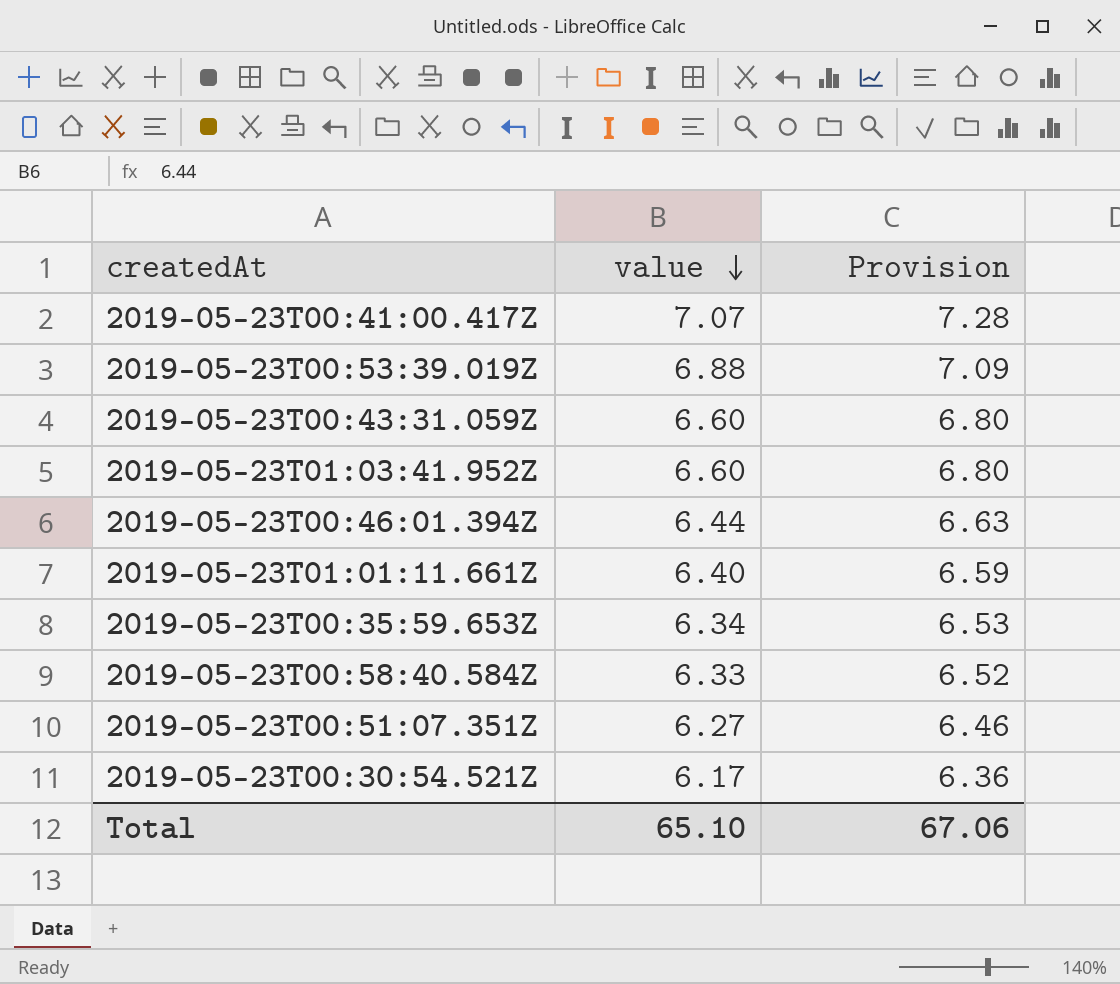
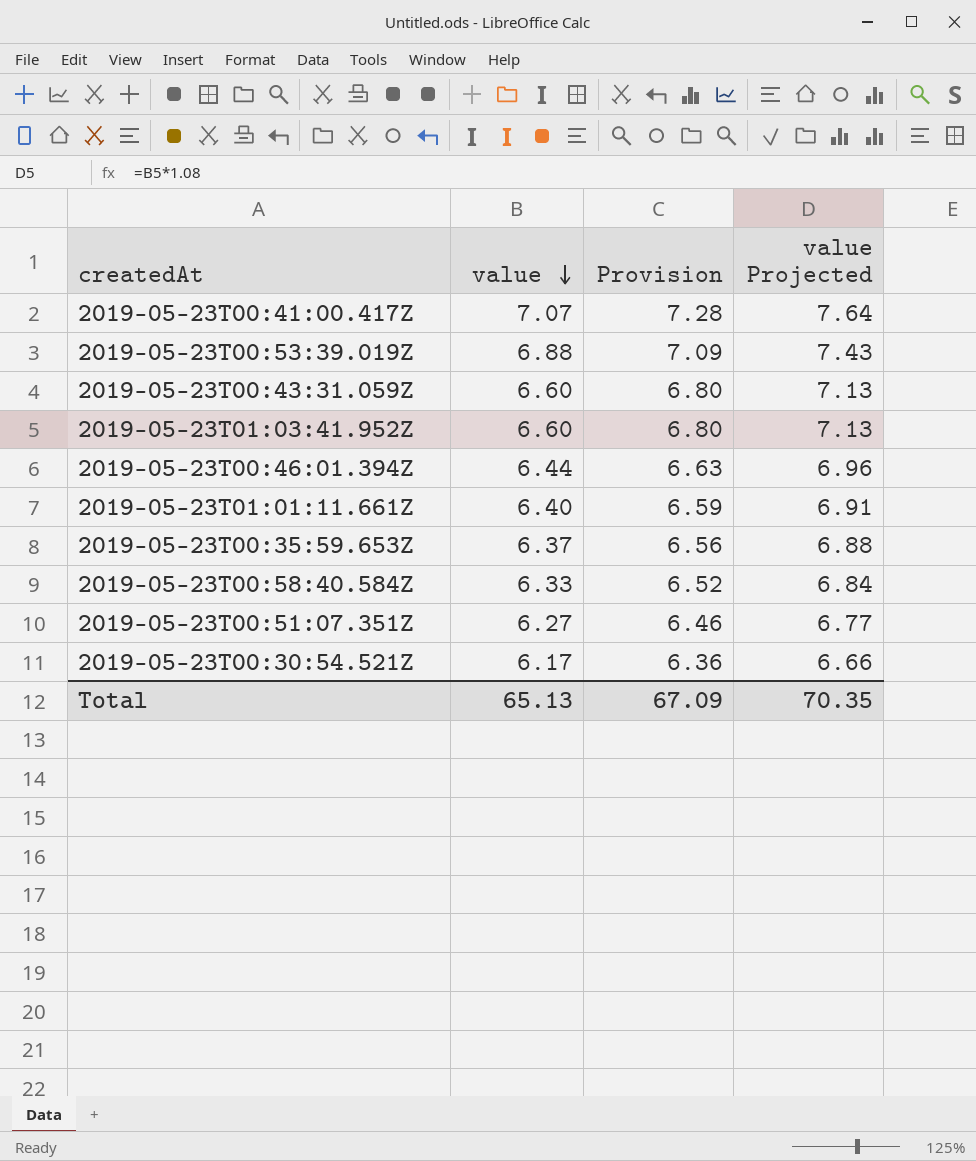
column value Projected | formula: none -> [value] * 1.08
2019-05-23T00:35:59.653Z | value: 6.34 -> 6.37
2019-05-23T00:35:59.653Z | Provision: 6.53 -> 6.56
Total | value: 65.10 -> 65.13
Total | Provision: 67.06 -> 67.09

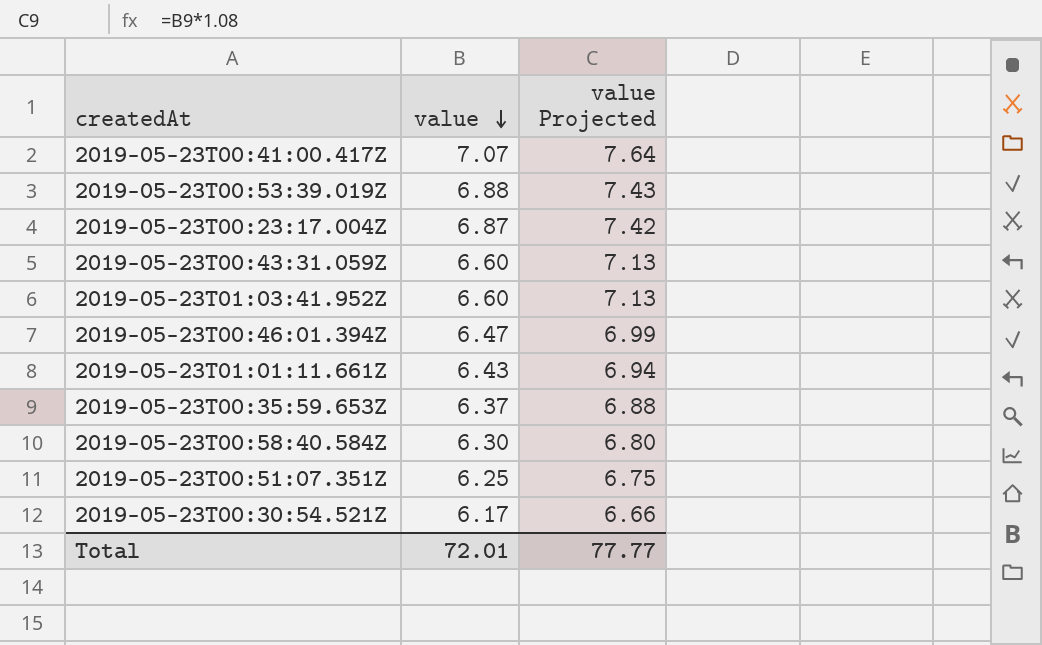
column Provision | formula: [value] * 1.03 -> none
row 2019-05-23T00:23:17.004Z: none -> 6.87 | 7.42
2019-05-23T00:46:01.394Z | value: 6.44 -> 6.47
2019-05-23T00:46:01.394Z | value Projected: 6.96 -> 6.99
2019-05-23T01:01:11.661Z | value: 6.40 -> 6.43
2019-05-23T01:01:11.661Z | value Projected: 6.91 -> 6.94
2019-05-23T00:58:40.584Z | value: 6.33 -> 6.30
2019-05-23T00:58:40.584Z | value Projected: 6.84 -> 6.80
2019-05-23T00:51:07.351Z | value: 6.27 -> 6.25
2019-05-23T00:51:07.351Z | value Projected: 6.77 -> 6.75
Total | value: 65.13 -> 72.01
Total | value Projected: 70.35 -> 77.77

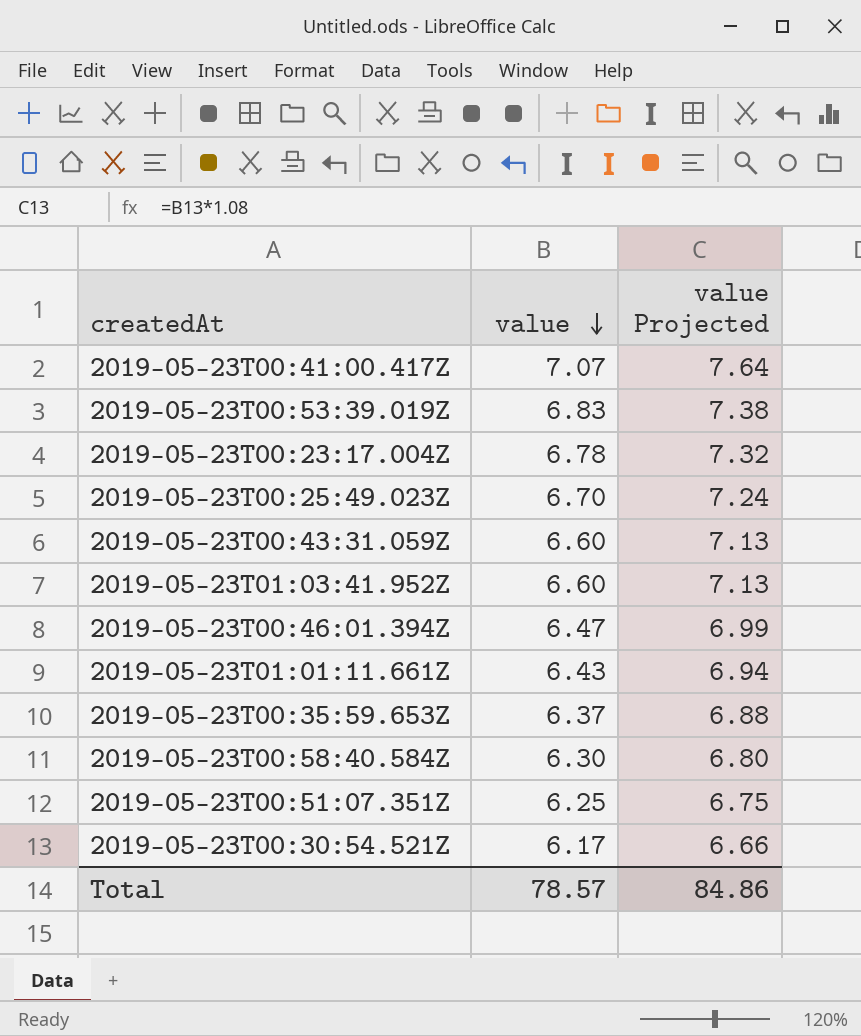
2019-05-23T00:53:39.019Z | value: 6.88 -> 6.83
2019-05-23T00:53:39.019Z | value Projected: 7.43 -> 7.38
2019-05-23T00:23:17.004Z | value: 6.87 -> 6.78
2019-05-23T00:23:17.004Z | value Projected: 7.42 -> 7.32
row 2019-05-23T00:25:49.023Z: none -> 6.70 | 7.24
Total | value: 72.01 -> 78.57
Total | value Projected: 77.77 -> 84.86

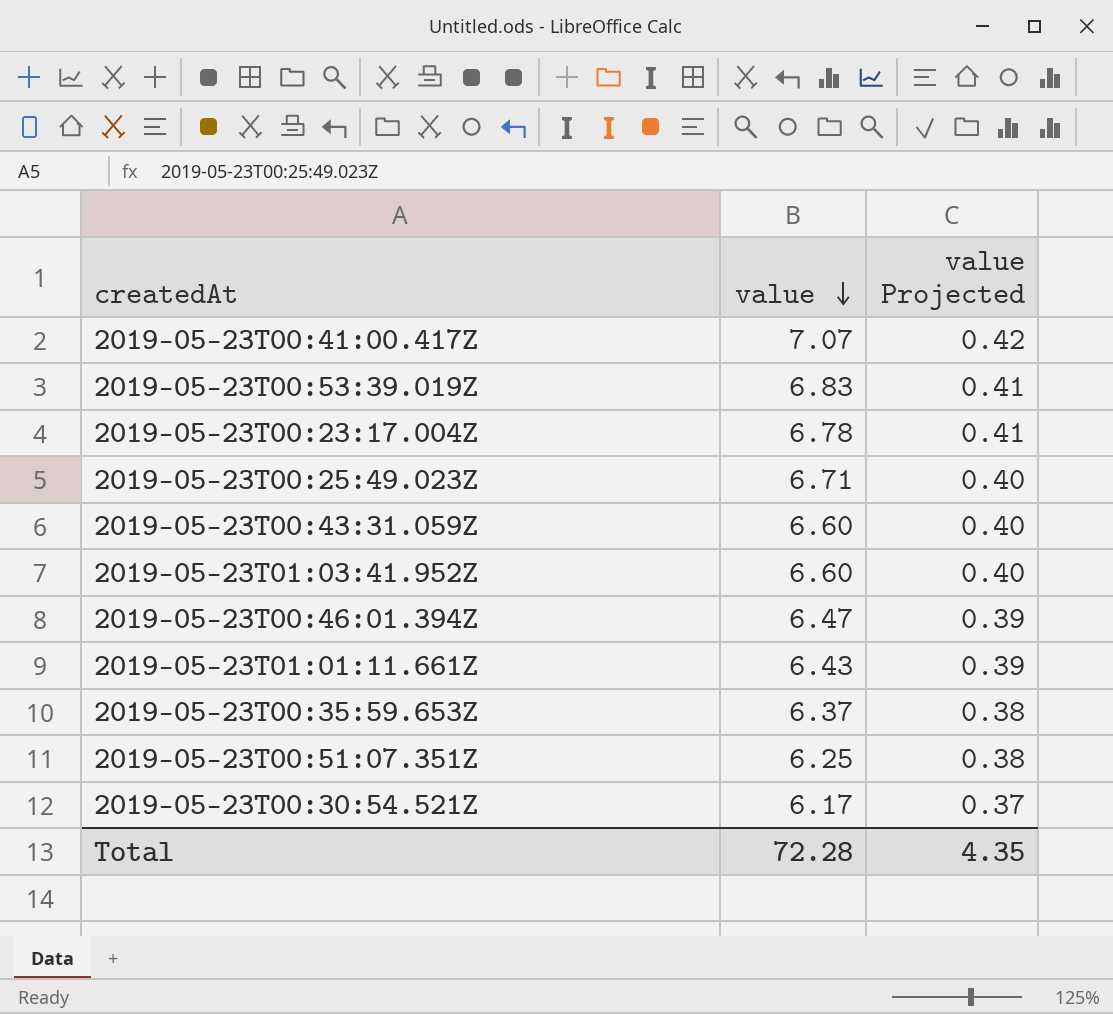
column value Projected | formula: [value] * 1.08 -> [value] * 0.06
row 2019-05-23T00:58:40.584Z: 6.30 | 6.80 -> none
2019-05-23T00:25:49.023Z | value: 6.70 -> 6.71
Total | value: 78.57 -> 72.28
Total | value Projected: 84.86 -> 4.35

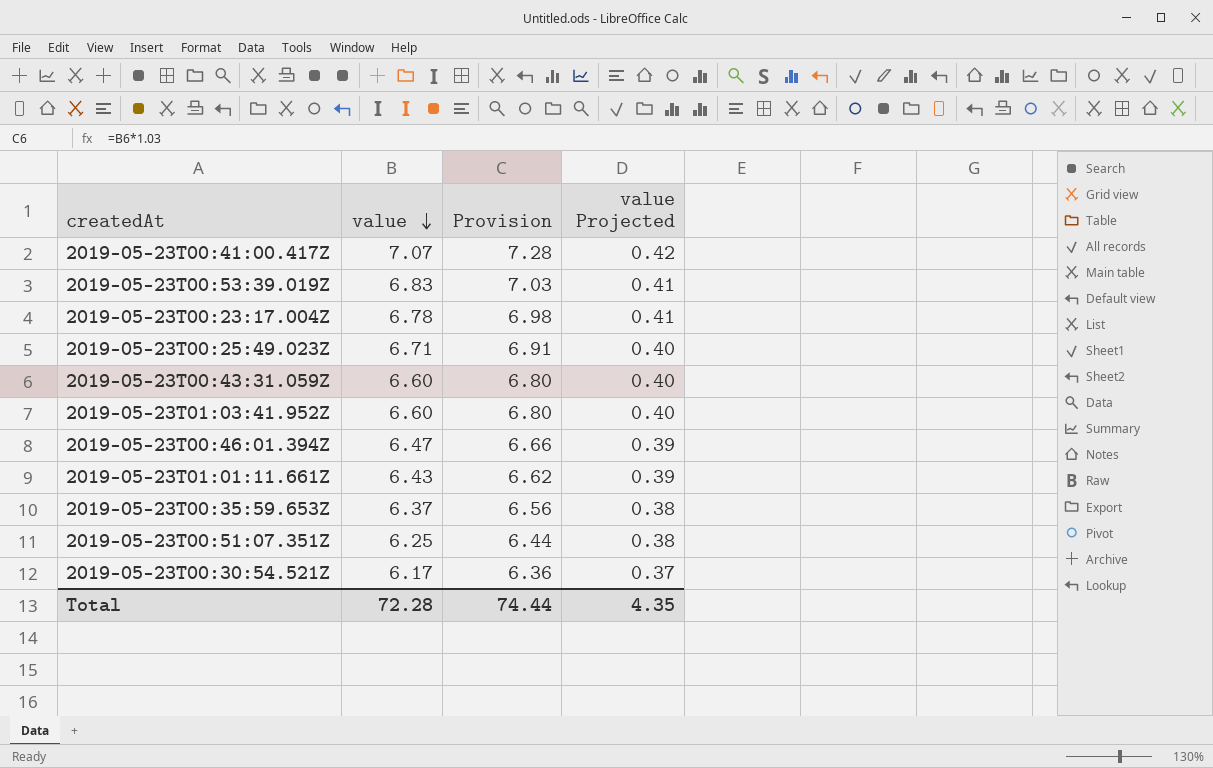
column Provision | formula: none -> [value] * 1.03

